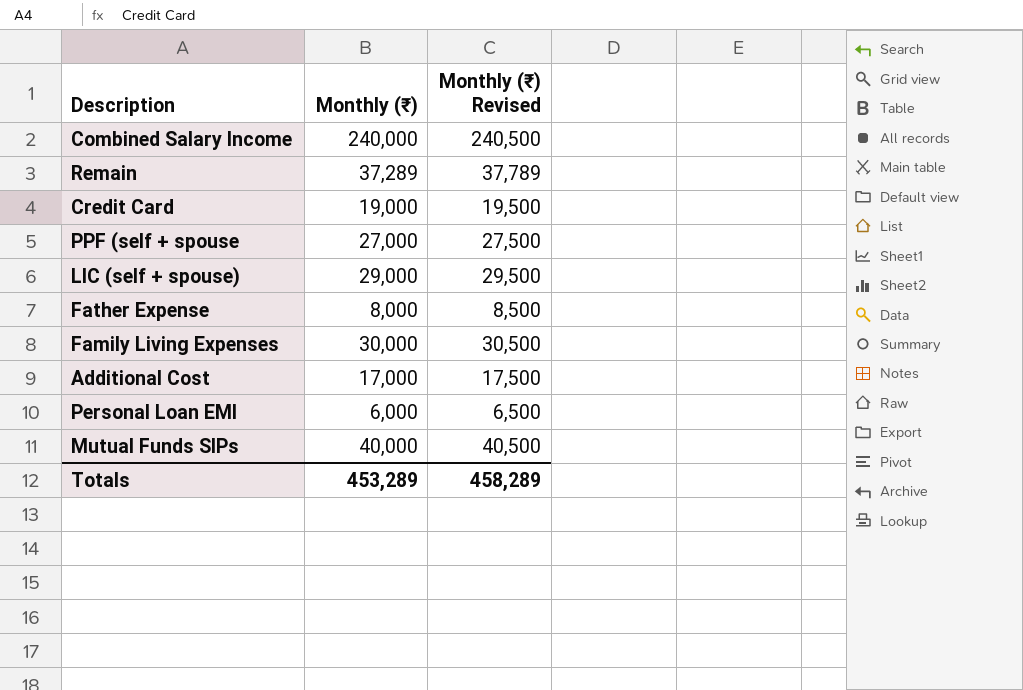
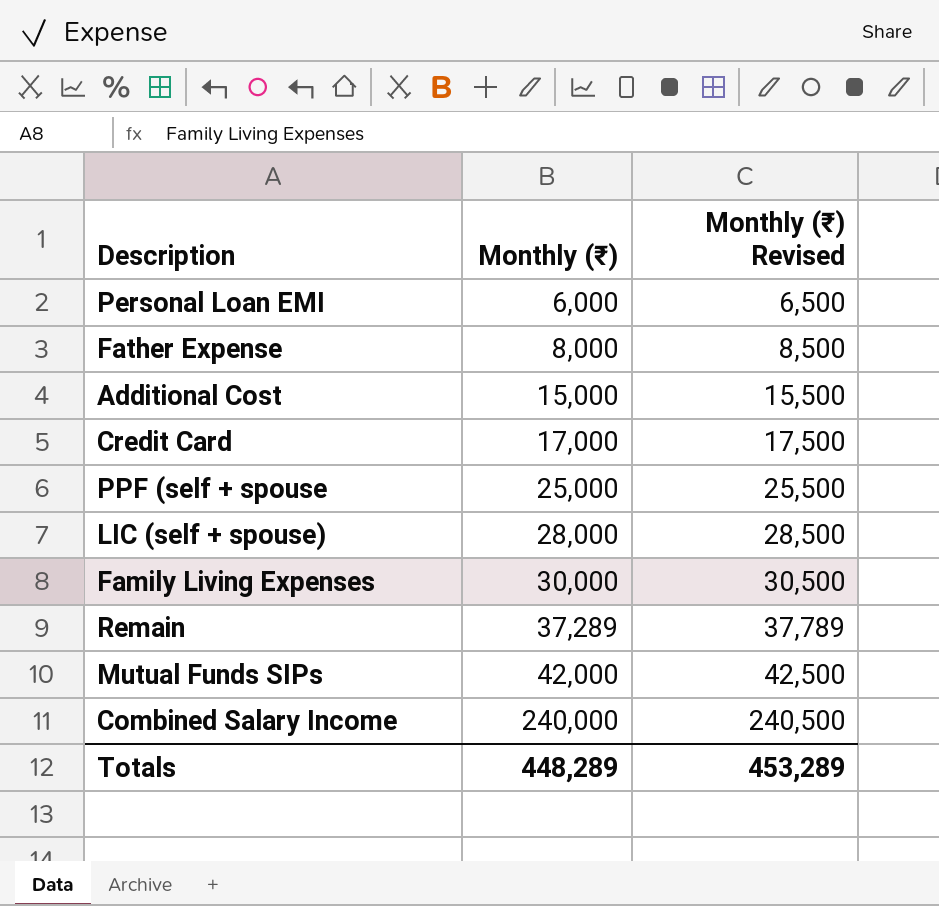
row order: none -> Monthly (₹) ascending
Additional Cost | Monthly (₹): 17,000 -> 15,000
Additional Cost | Monthly (₹) Revised: 17,500 -> 15,500
Credit Card | Monthly (₹): 19,000 -> 17,000
Credit Card | Monthly (₹) Revised: 19,500 -> 17,500
PPF (self + spouse | Monthly (₹): 27,000 -> 25,000
PPF (self + spouse | Monthly (₹) Revised: 27,500 -> 25,500
LIC (self + spouse) | Monthly (₹): 29,000 -> 28,000
LIC (self + spouse) | Monthly (₹) Revised: 29,500 -> 28,500
Mutual Funds SIPs | Monthly (₹): 40,000 -> 42,000
Mutual Funds SIPs | Monthly (₹) Revised: 40,500 -> 42,500
Totals | Monthly (₹): 453,289 -> 448,289
Totals | Monthly (₹) Revised: 458,289 -> 453,289

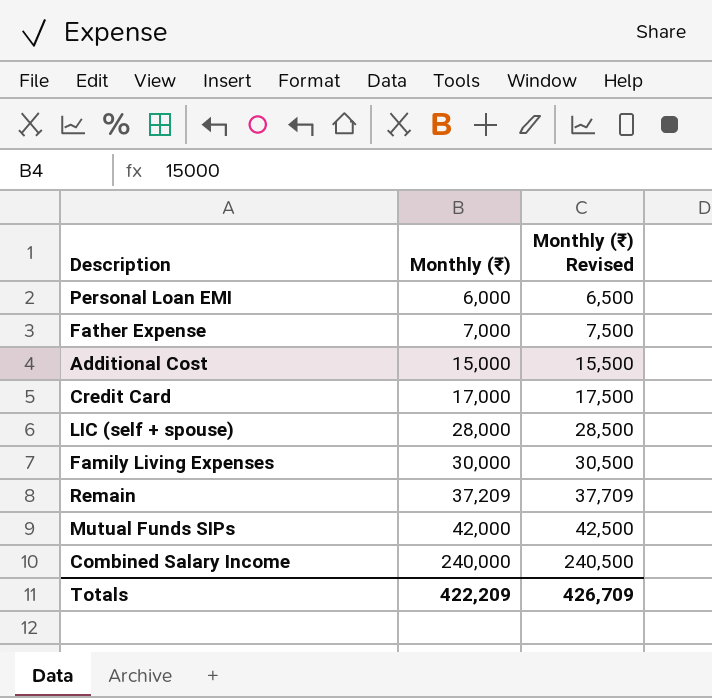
row PPF (self + spouse: 25,000 | 25,500 -> none
Father Expense | Monthly (₹): 8,000 -> 7,000
Father Expense | Monthly (₹) Revised: 8,500 -> 7,500
Remain | Monthly (₹): 37,289 -> 37,209
Remain | Monthly (₹) Revised: 37,789 -> 37,709
Totals | Monthly (₹): 448,289 -> 422,209
Totals | Monthly (₹) Revised: 453,289 -> 426,709

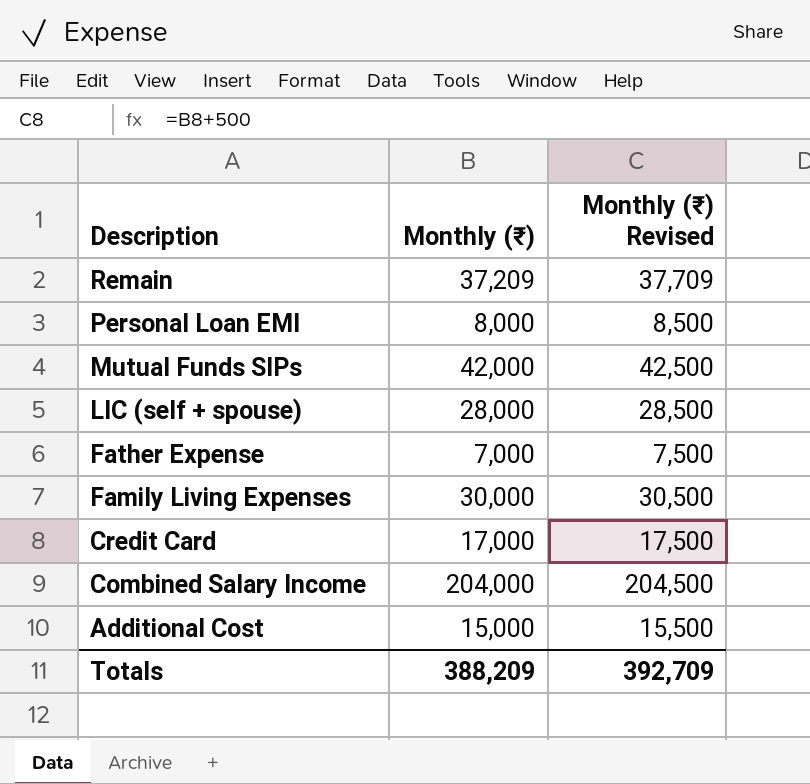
row order: Monthly (₹) ascending -> Description descending
Personal Loan EMI | Monthly (₹): 6,000 -> 8,000
Personal Loan EMI | Monthly (₹) Revised: 6,500 -> 8,500
Combined Salary Income | Monthly (₹): 240,000 -> 204,000
Combined Salary Income | Monthly (₹) Revised: 240,500 -> 204,500
Totals | Monthly (₹): 422,209 -> 388,209
Totals | Monthly (₹) Revised: 426,709 -> 392,709

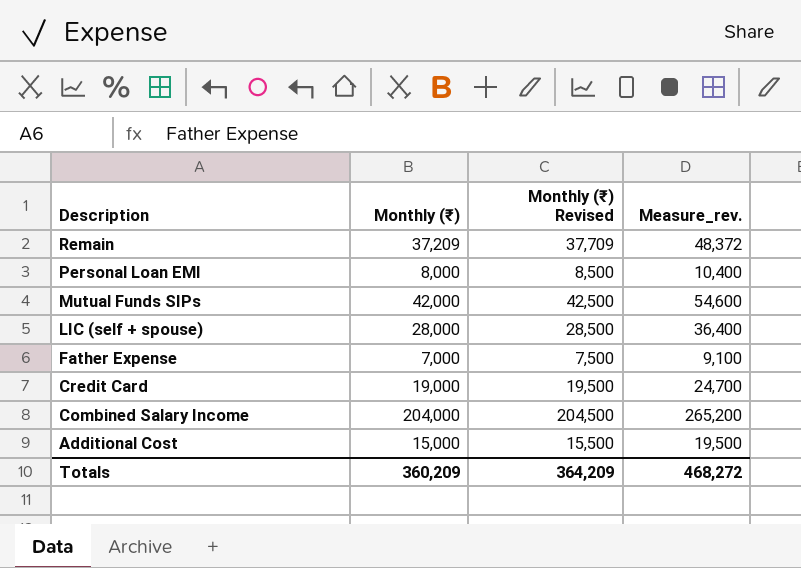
column Measure_rev. | formula: none -> [Monthly (₹)] * 1.3
row Family Living Expenses: 30,000 | 30,500 -> none
Credit Card | Monthly (₹): 17,000 -> 19,000
Credit Card | Monthly (₹) Revised: 17,500 -> 19,500
Totals | Monthly (₹): 388,209 -> 360,209
Totals | Monthly (₹) Revised: 392,709 -> 364,209

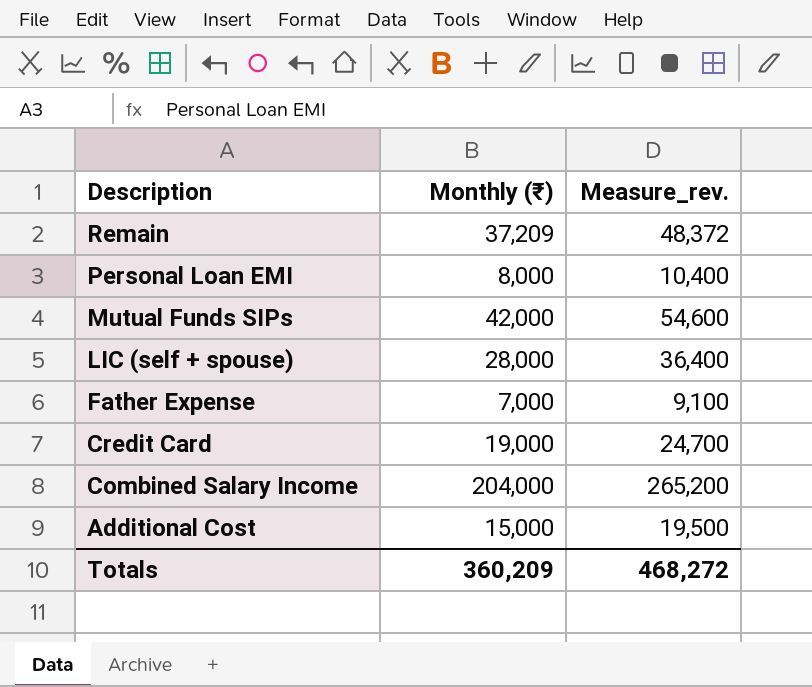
column Monthly (₹) Revised | formula: [Monthly (₹)] + 500 -> none

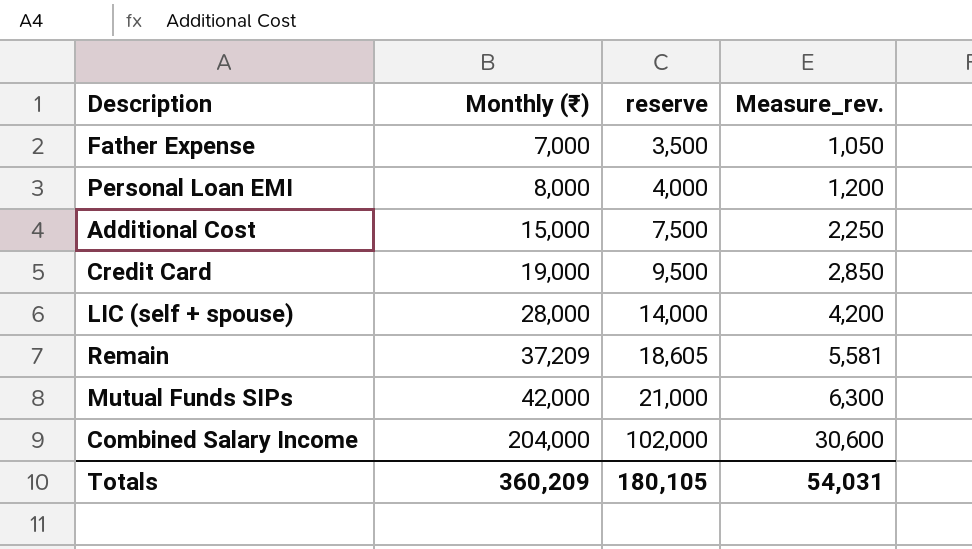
row order: Description descending -> Monthly (₹) ascending
column reserve | formula: none -> [Monthly (₹)] * 0.5
column Measure_rev. | formula: [Monthly (₹)] * 1.3 -> [Monthly (₹)] * 0.15
Totals | Measure_rev.: 468,272 -> 54,031

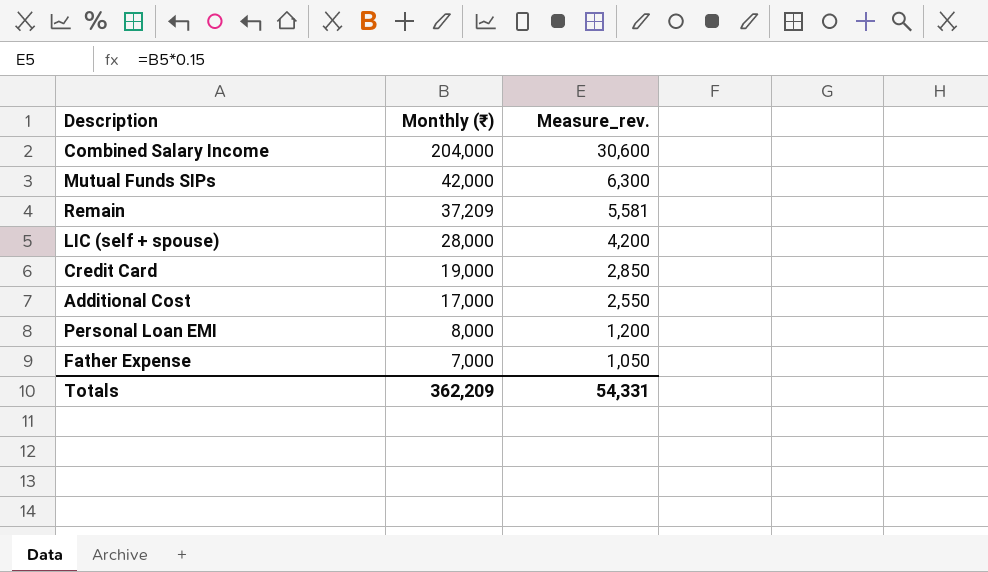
row order: Monthly (₹) ascending -> Monthly (₹) descending
column reserve | formula: [Monthly (₹)] * 0.5 -> none
Additional Cost | Monthly (₹): 15,000 -> 17,000
Additional Cost | Measure_rev.: 2,250 -> 2,550
Totals | Monthly (₹): 360,209 -> 362,209
Totals | Measure_rev.: 54,031 -> 54,331

